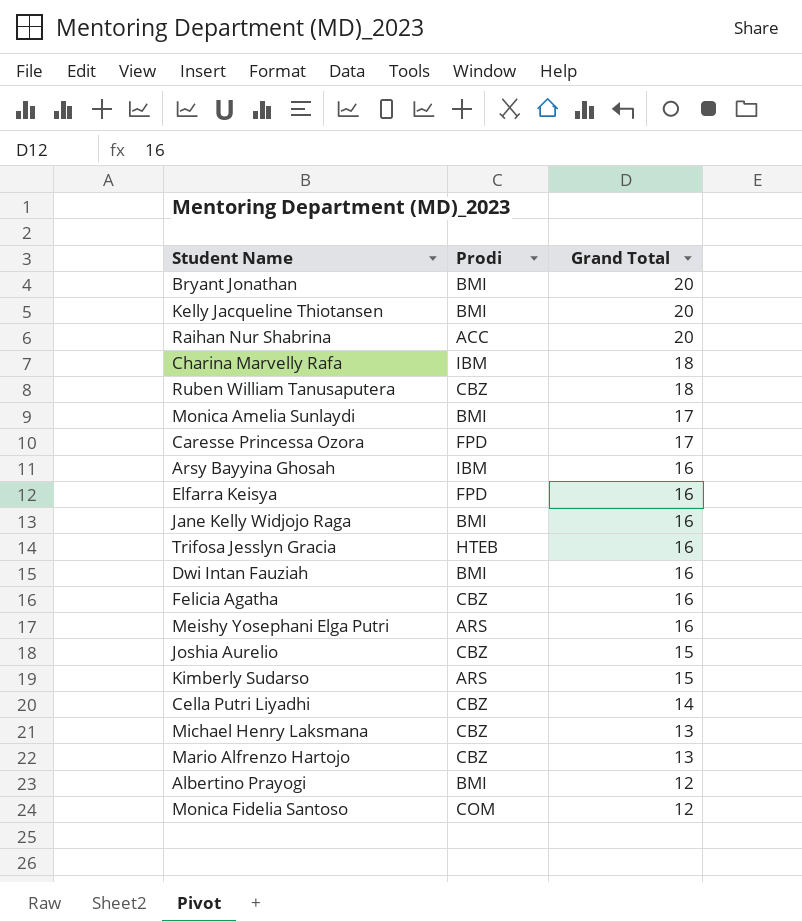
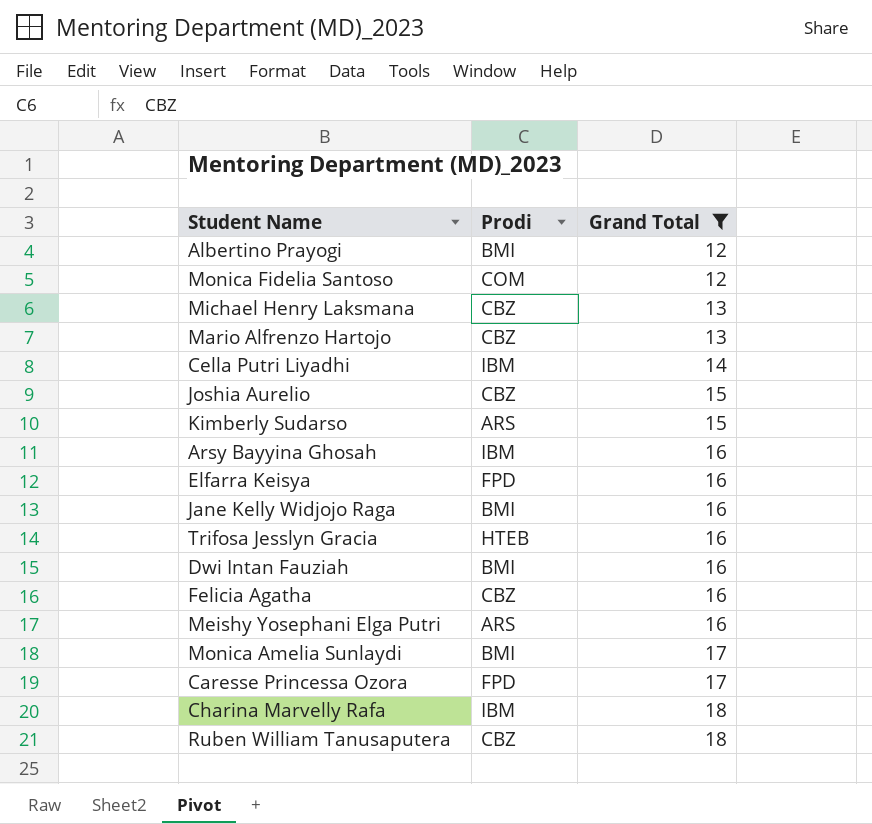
filter: none -> Grand Total != 20
row order: Grand Total descending -> Grand Total ascending
Cella Putri Liyadhi | Prodi: CBZ -> IBM

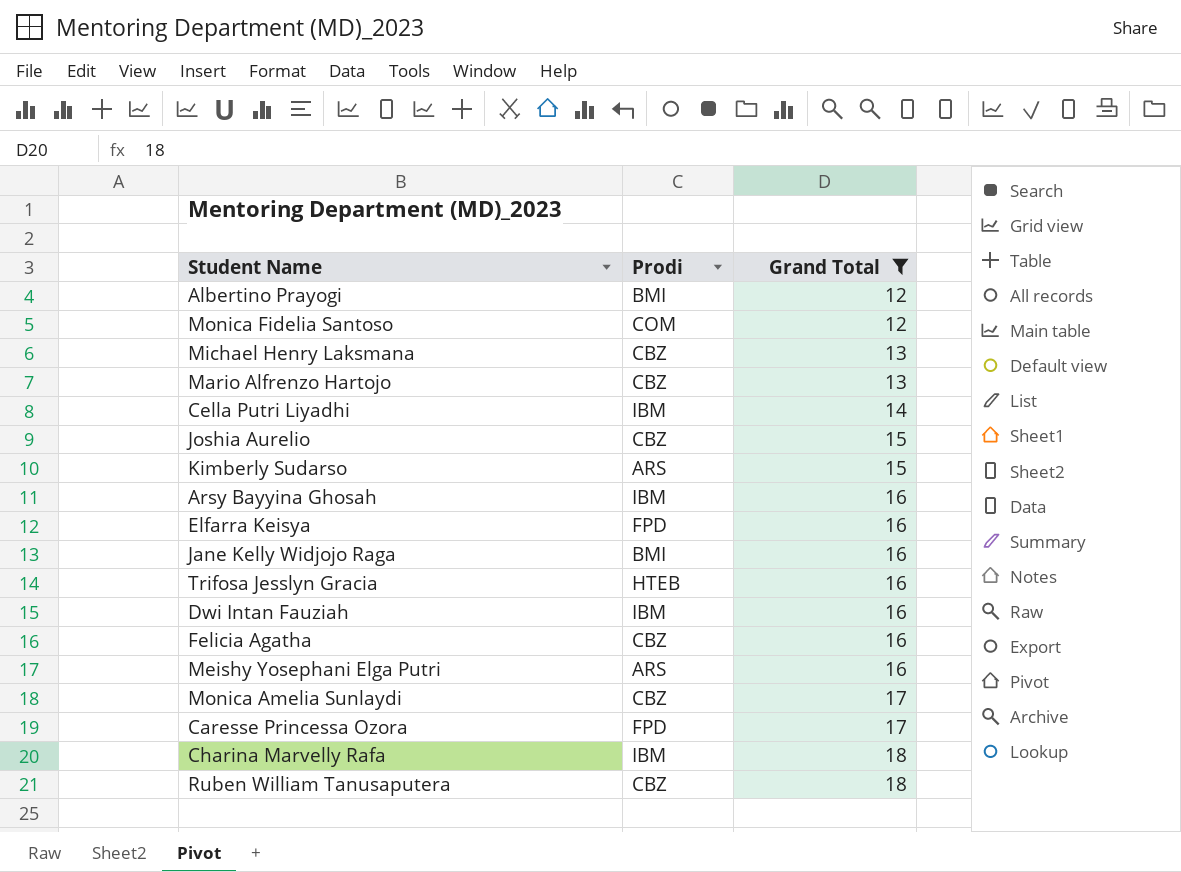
Dwi Intan Fauziah | Prodi: BMI -> IBM
Monica Amelia Sunlaydi | Prodi: BMI -> CBZ

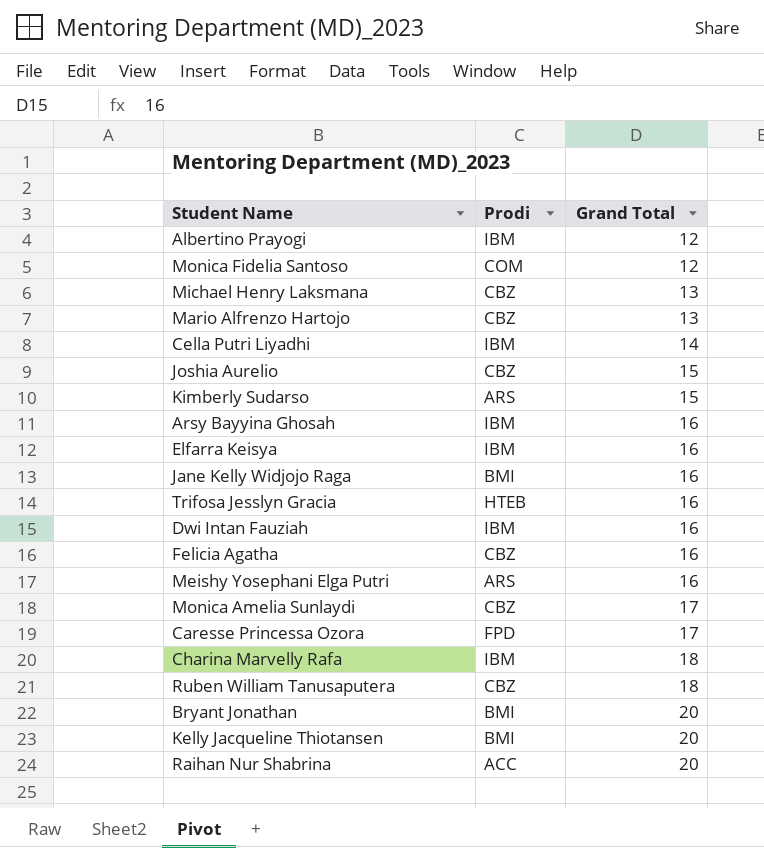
filter: Grand Total != 20 -> none
Albertino Prayogi | Prodi: BMI -> IBM
Elfarra Keisya | Prodi: FPD -> IBM

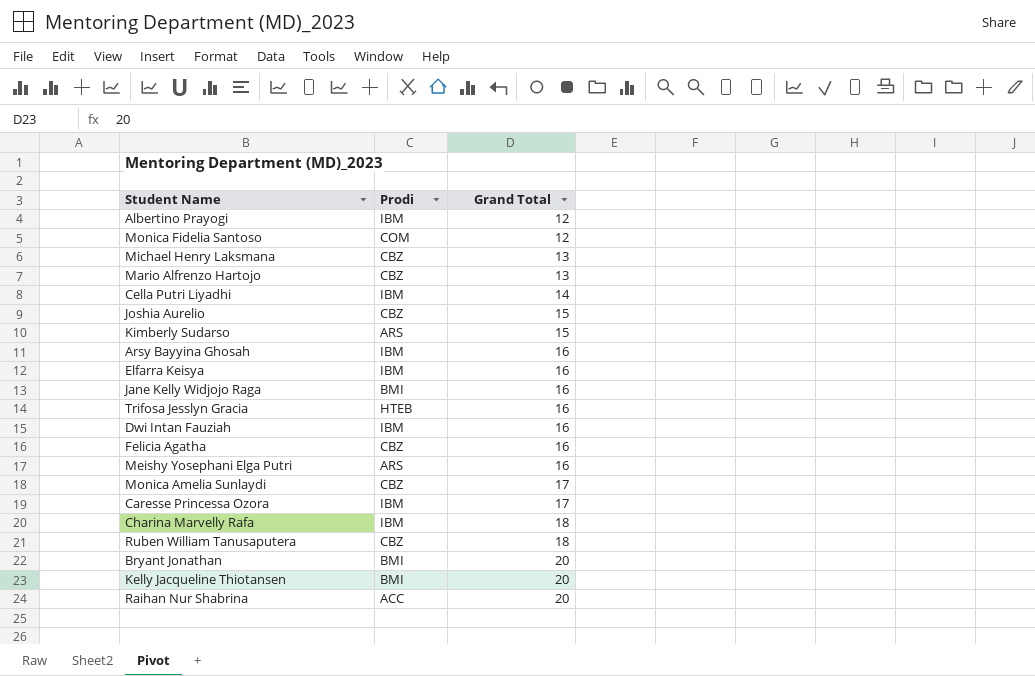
Caresse Princessa Ozora | Prodi: FPD -> IBM

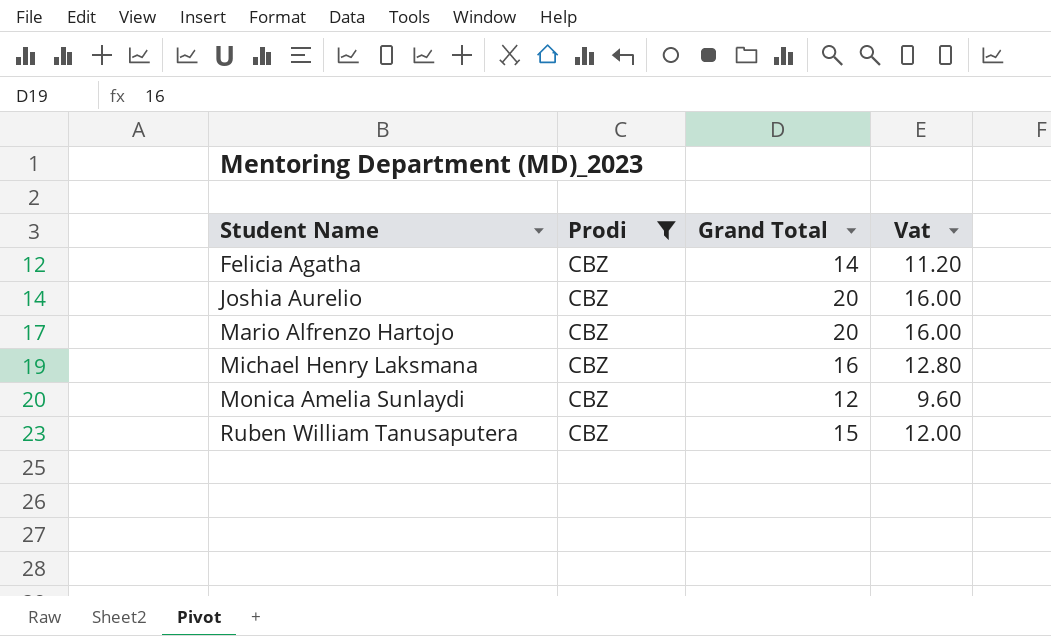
filter: none -> Prodi = CBZ
row order: Grand Total ascending -> Student Name ascending
column Vat | formula: none -> [Grand Total] * 0.8
Felicia Agatha | Grand Total: 16 -> 14
Joshia Aurelio | Grand Total: 15 -> 20
Mario Alfrenzo Hartojo | Grand Total: 13 -> 20
Michael Henry Laksmana | Grand Total: 13 -> 16
Monica Amelia Sunlaydi | Grand Total: 17 -> 12
Ruben William Tanusaputera | Grand Total: 18 -> 15

